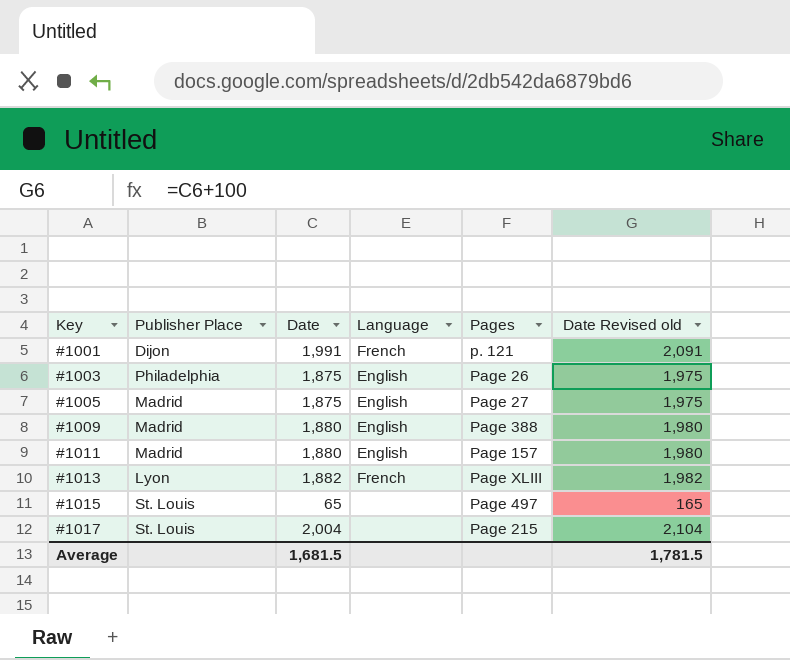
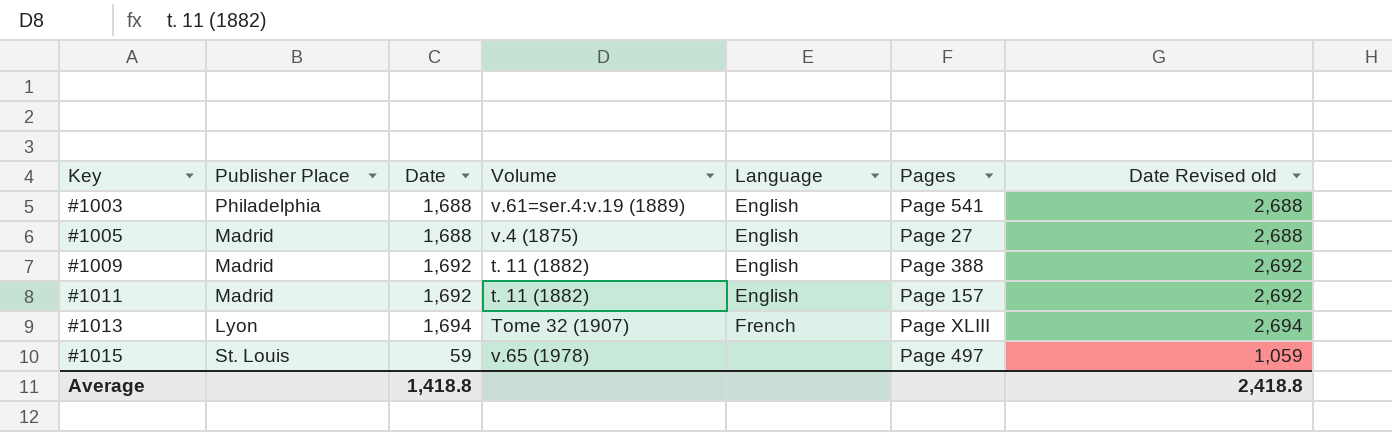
column Volume | position: none -> 4
column Date Revised old | formula: [Date] + 100 -> [Date] + 1000
row #1001: Dijon | 1,991 | French | p. 121 | 2,091 -> none
row #1017: St. Louis | 2,004 | none | Page 215 | 2,104 -> none
#1003 | Date: 1,875 -> 1,688
#1003 | Pages: Page 26 -> Page 541
#1005 | Date: 1,875 -> 1,688
#1009 | Date: 1,880 -> 1,692
#1011 | Date: 1,880 -> 1,692
#1013 | Date: 1,882 -> 1,694
#1015 | Date: 65 -> 59
Average | Date: 1,681.5 -> 1,418.8
Average | Date Revised old: 1,781.5 -> 2,418.8

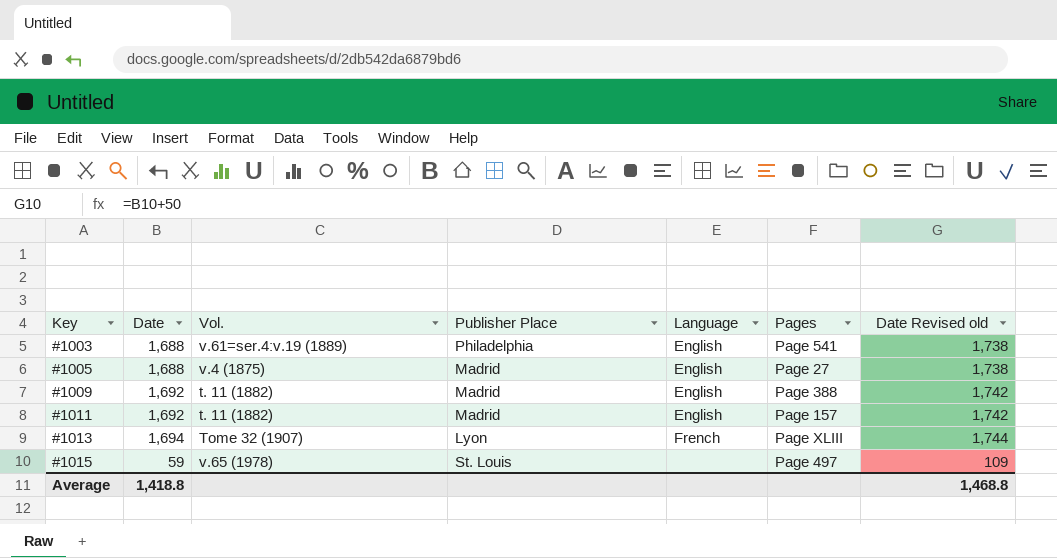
column name: Volume -> Vol.
column Publisher Place | position: 2 -> 4
column Date Revised old | formula: [Date] + 1000 -> [Date] + 50
Average | Date Revised old: 2,418.8 -> 1,468.8

